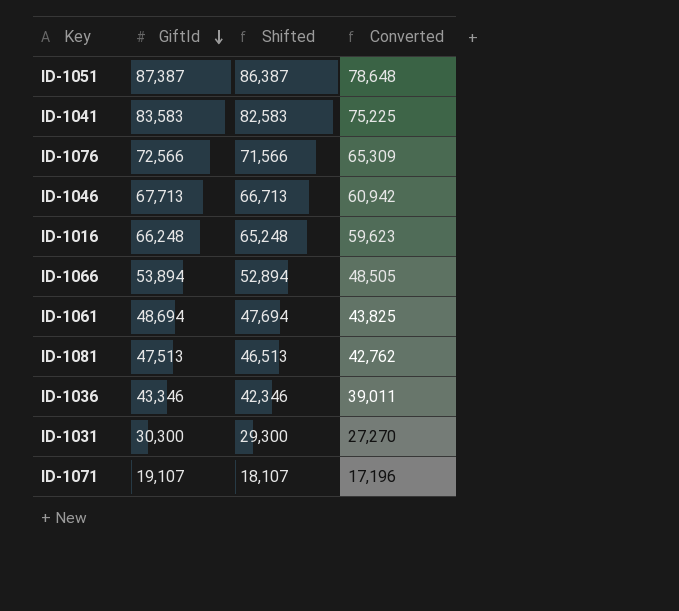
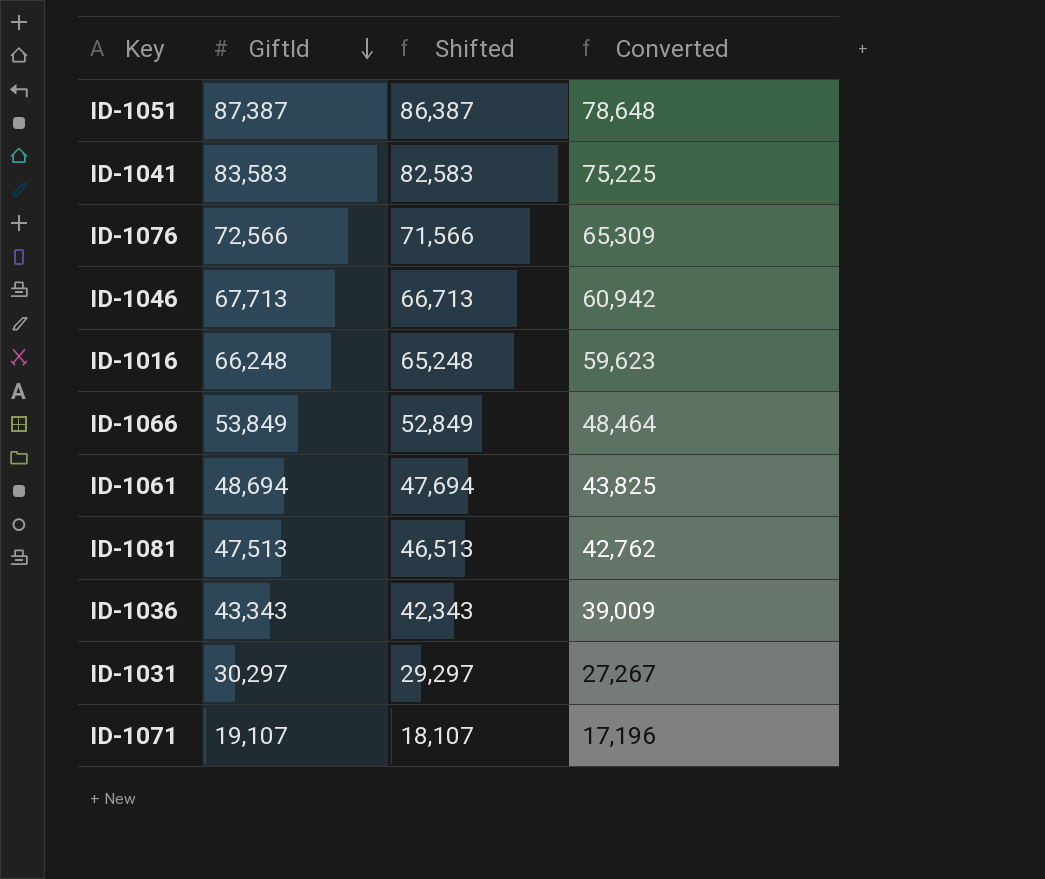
ID-1066 | GiftId: 53,894 -> 53,849
ID-1066 | Shifted: 52,894 -> 52,849
ID-1066 | Converted: 48,505 -> 48,464
ID-1036 | GiftId: 43,346 -> 43,343
ID-1036 | Shifted: 42,346 -> 42,343
ID-1036 | Converted: 39,011 -> 39,009
ID-1031 | GiftId: 30,300 -> 30,297
ID-1031 | Shifted: 29,300 -> 29,297
ID-1031 | Converted: 27,270 -> 27,267

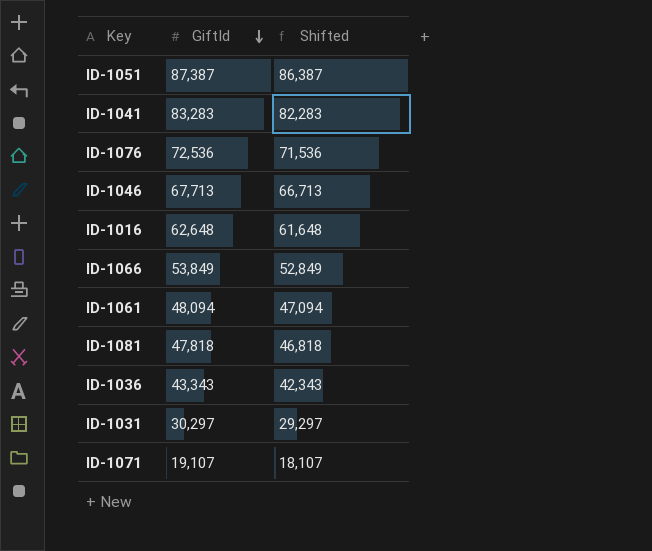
column Converted | formula: [GiftId] * 0.9 -> none
ID-1041 | GiftId: 83,583 -> 83,283
ID-1041 | Shifted: 82,583 -> 82,283
ID-1076 | GiftId: 72,566 -> 72,536
ID-1076 | Shifted: 71,566 -> 71,536
ID-1016 | GiftId: 66,248 -> 62,648
ID-1016 | Shifted: 65,248 -> 61,648
ID-1061 | GiftId: 48,694 -> 48,094
ID-1061 | Shifted: 47,694 -> 47,094
ID-1081 | GiftId: 47,513 -> 47,818
ID-1081 | Shifted: 46,513 -> 46,818

